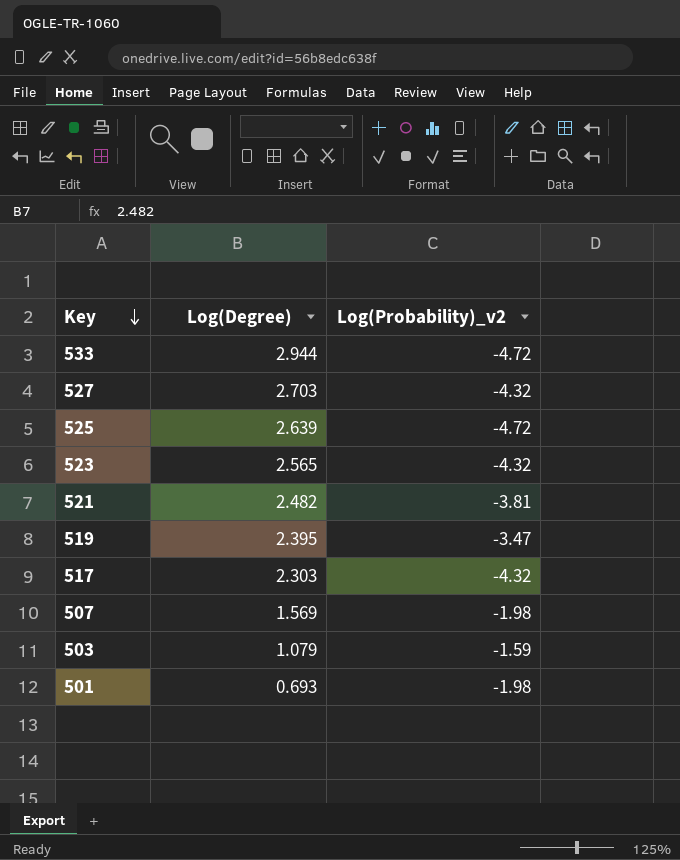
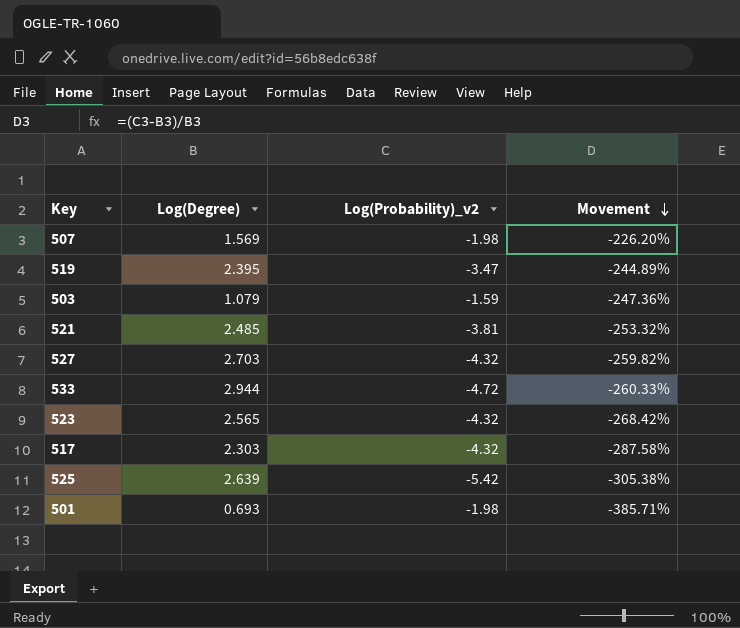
row order: Key descending -> Movement descending
column Movement | formula: none -> ([Log(Probability)_v2] - [Log(Degree)]) / [Log(Degree)]
521 | Log(Degree): 2.482 -> 2.485
525 | Log(Probability)_v2: -4.72 -> -5.42

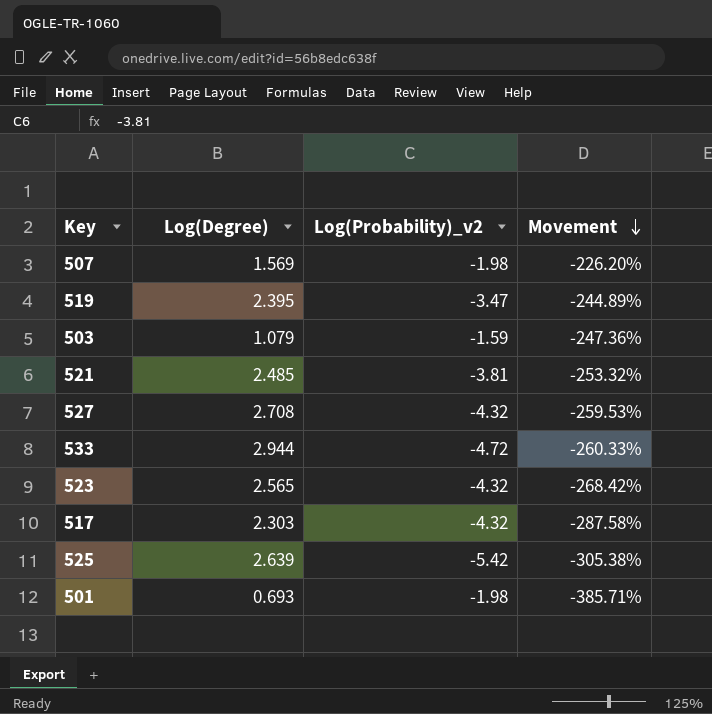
527 | Log(Degree): 2.703 -> 2.708
527 | Movement: -259.82% -> -259.53%

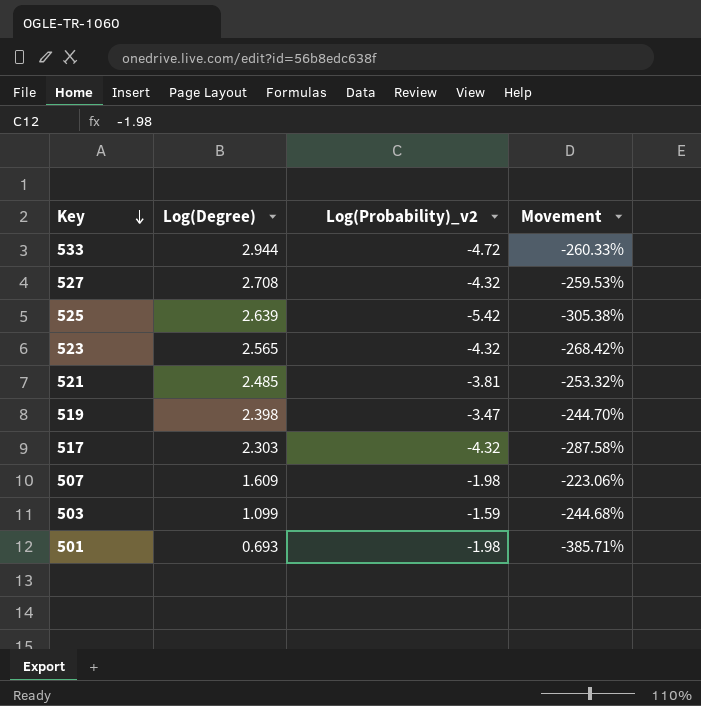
row order: Movement descending -> Key descending
519 | Log(Degree): 2.395 -> 2.398
519 | Movement: -244.89% -> -244.70%
507 | Log(Degree): 1.569 -> 1.609
507 | Movement: -226.20% -> -223.06%
503 | Log(Degree): 1.079 -> 1.099
503 | Movement: -247.36% -> -244.68%

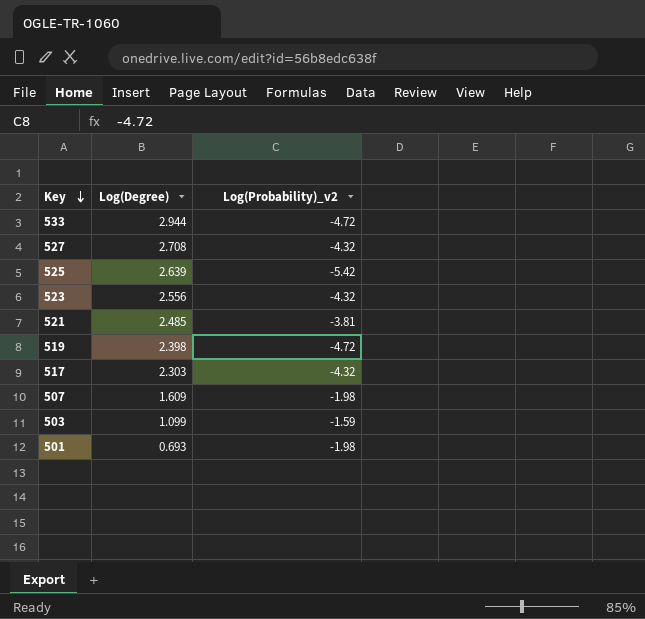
column Movement | formula: ([Log(Probability)_v2] - [Log(Degree)]) / [Log(Degree)] -> none
523 | Log(Degree): 2.565 -> 2.556
519 | Log(Probability)_v2: -3.47 -> -4.72

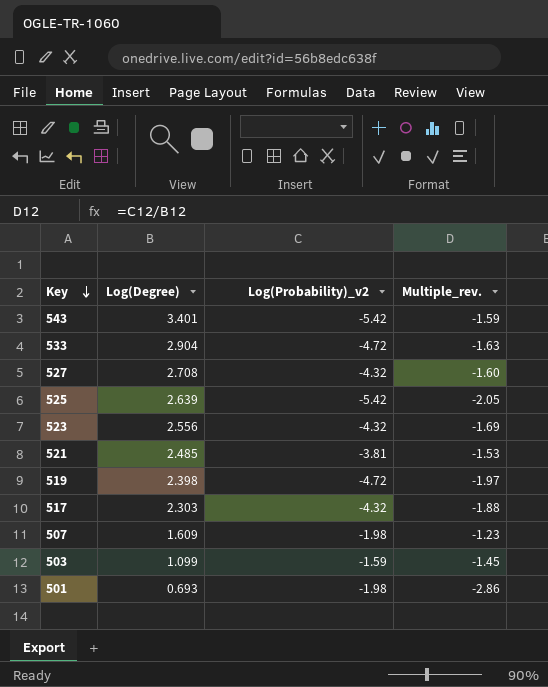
column Multiple_rev. | formula: none -> [Log(Probability)_v2] / [Log(Degree)]
row 543: none -> 3.401 | -5.42 | -1.59
533 | Log(Degree): 2.944 -> 2.904

